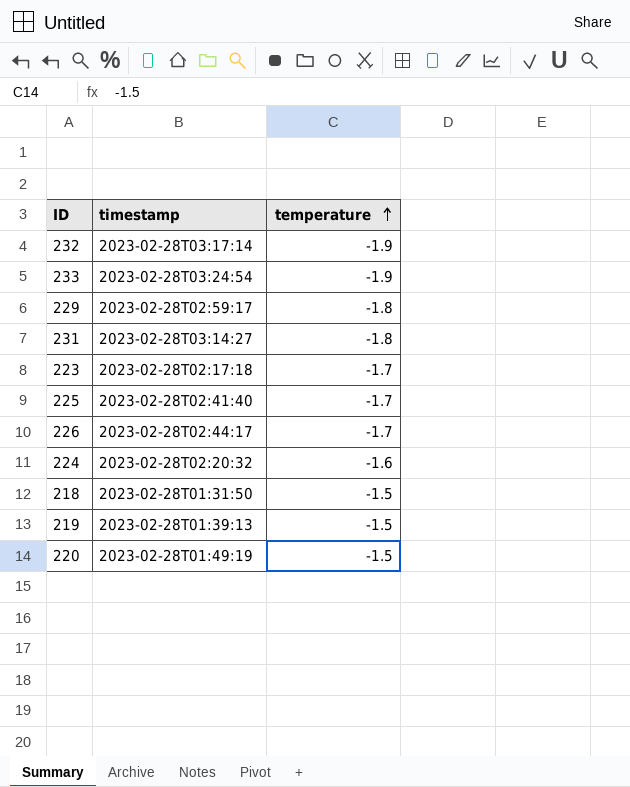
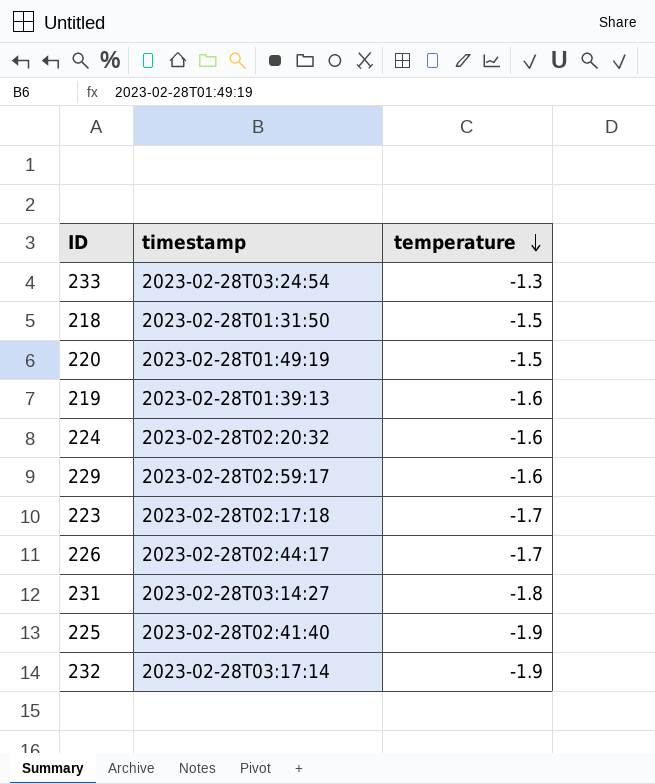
row order: temperature ascending -> temperature descending
233 | temperature: -1.9 -> -1.3
219 | temperature: -1.5 -> -1.6
229 | temperature: -1.8 -> -1.6
225 | temperature: -1.7 -> -1.9

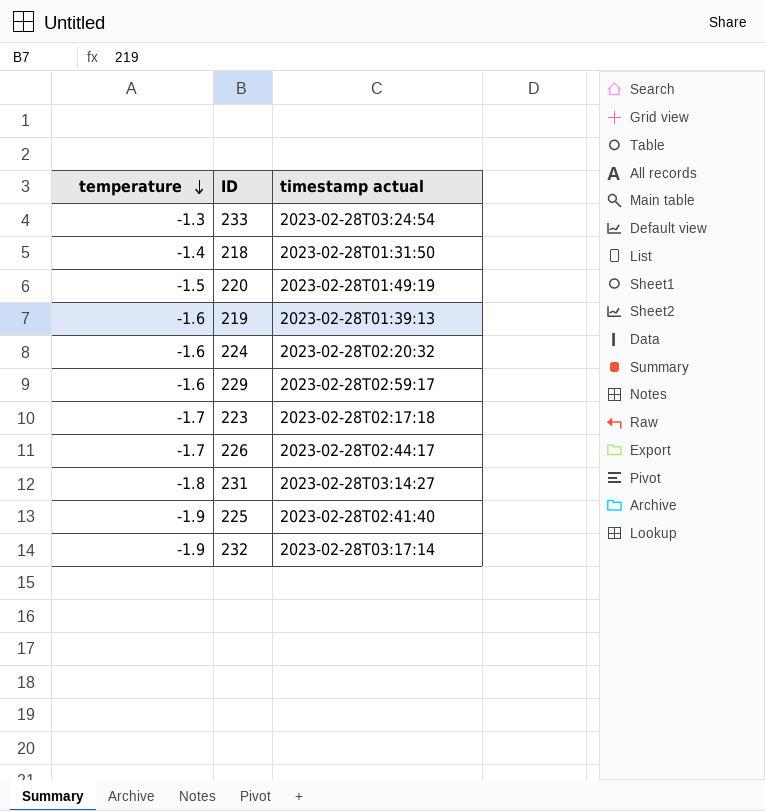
column temperature | position: 3 -> 1
column name: timestamp -> timestamp actual
218 | temperature: -1.5 -> -1.4

